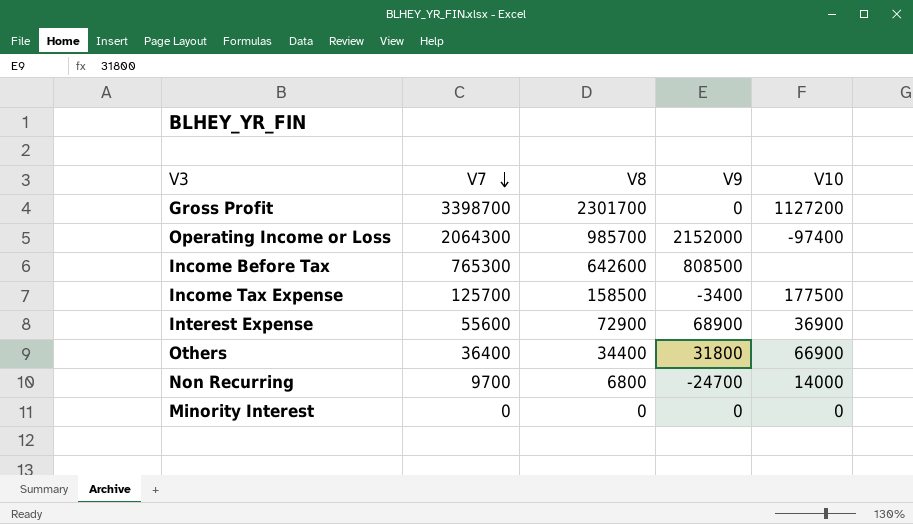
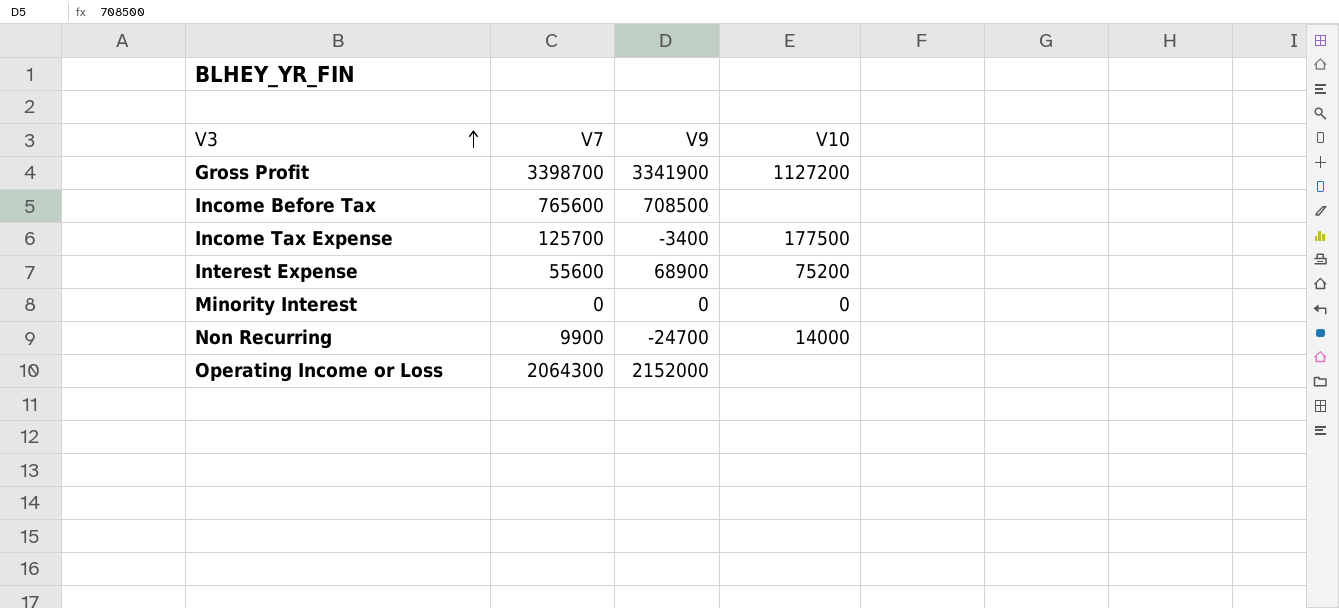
row order: V7 descending -> V3 ascending
column V8 | position: 3 -> none
row Others: 36400 | 34400 | 31800 | 66900 -> none
Gross Profit | V9: 0 -> 3341900
Income Before Tax | V7: 765300 -> 765600
Income Before Tax | V9: 808500 -> 708500
Interest Expense | V10: 36900 -> 75200
Non Recurring | V7: 9700 -> 9900
Operating Income or Loss | V10: -97400 -> none

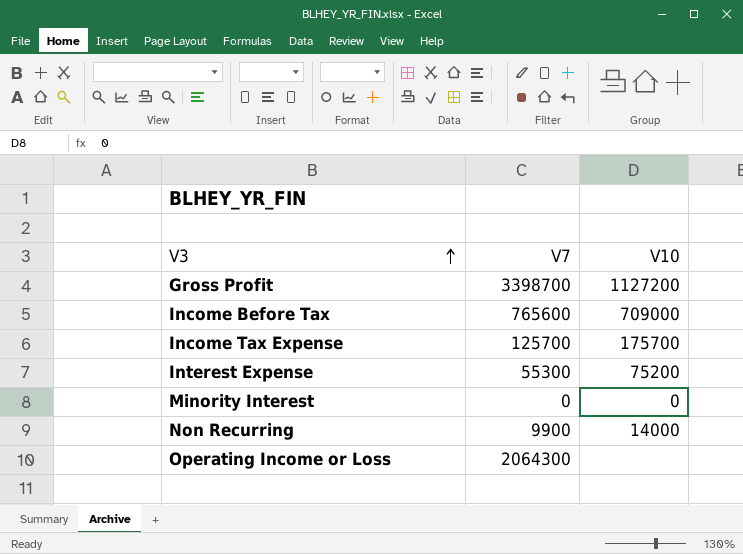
column V9 | position: 3 -> none
Income Before Tax | V10: none -> 709000
Income Tax Expense | V10: 177500 -> 175700
Interest Expense | V7: 55600 -> 55300

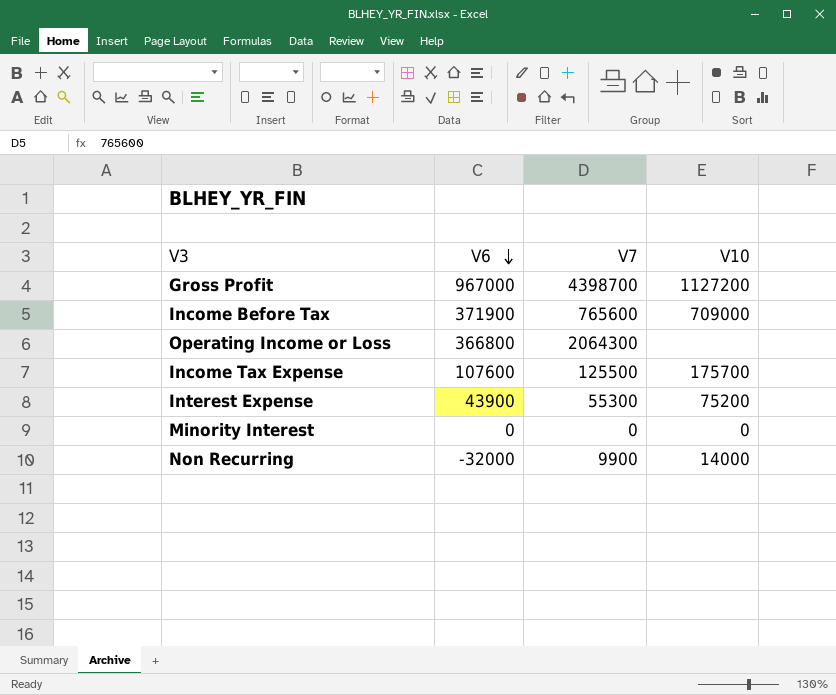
row order: V3 ascending -> V6 descending
column V6 | position: none -> 2
Gross Profit | V7: 3398700 -> 4398700
Income Tax Expense | V7: 125700 -> 125500

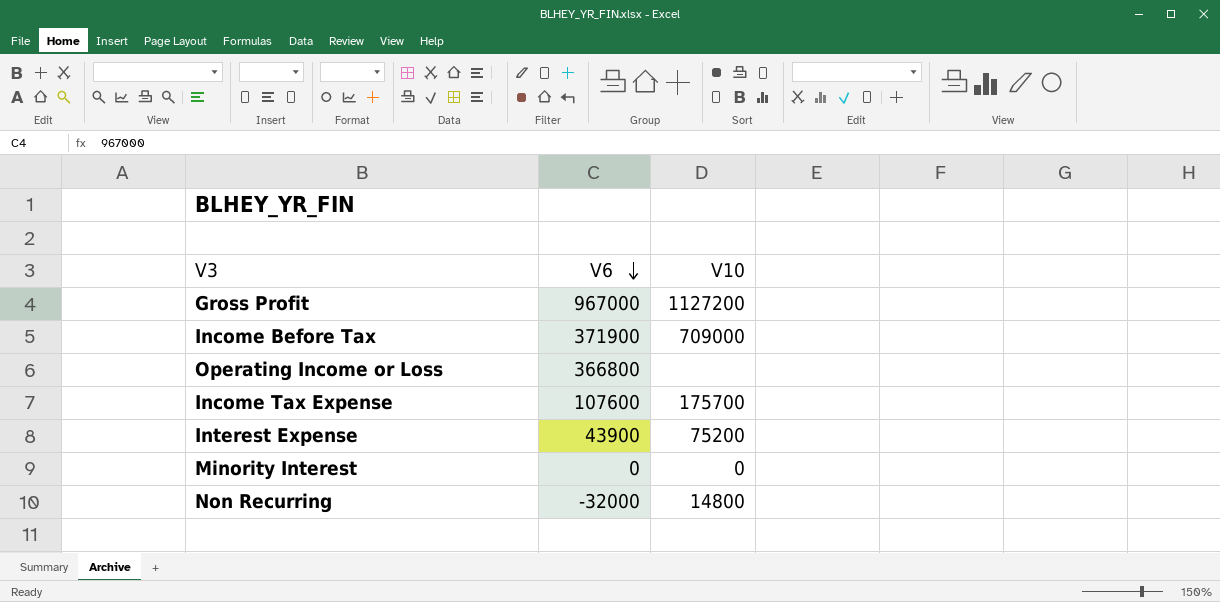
column V7 | position: 3 -> none
Non Recurring | V10: 14000 -> 14800

